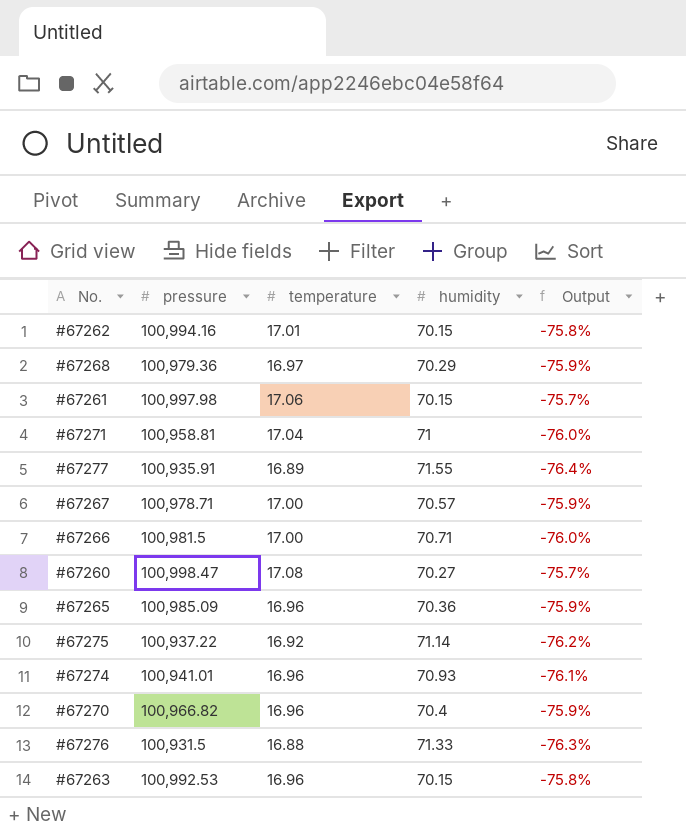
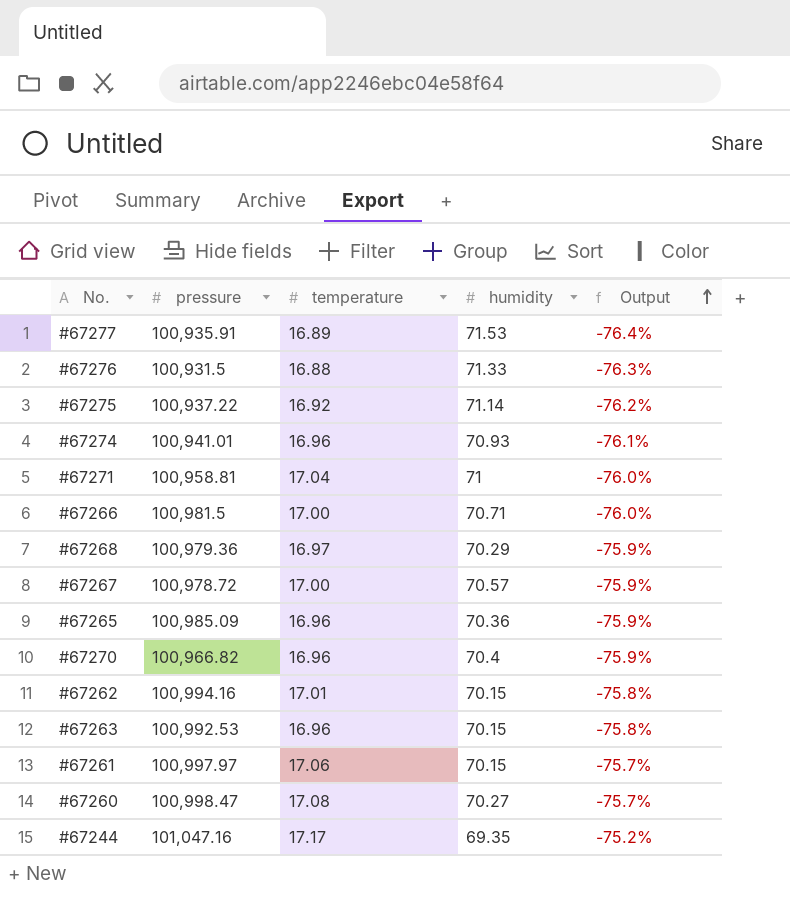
row order: none -> Output ascending
#67277 | humidity: 71.55 -> 71.53
#67267 | pressure: 100,978.71 -> 100,978.72
#67261 | pressure: 100,997.98 -> 100,997.97
row #67244: none -> 101,047.16 | 17.17 | 69.35 | -75.2%

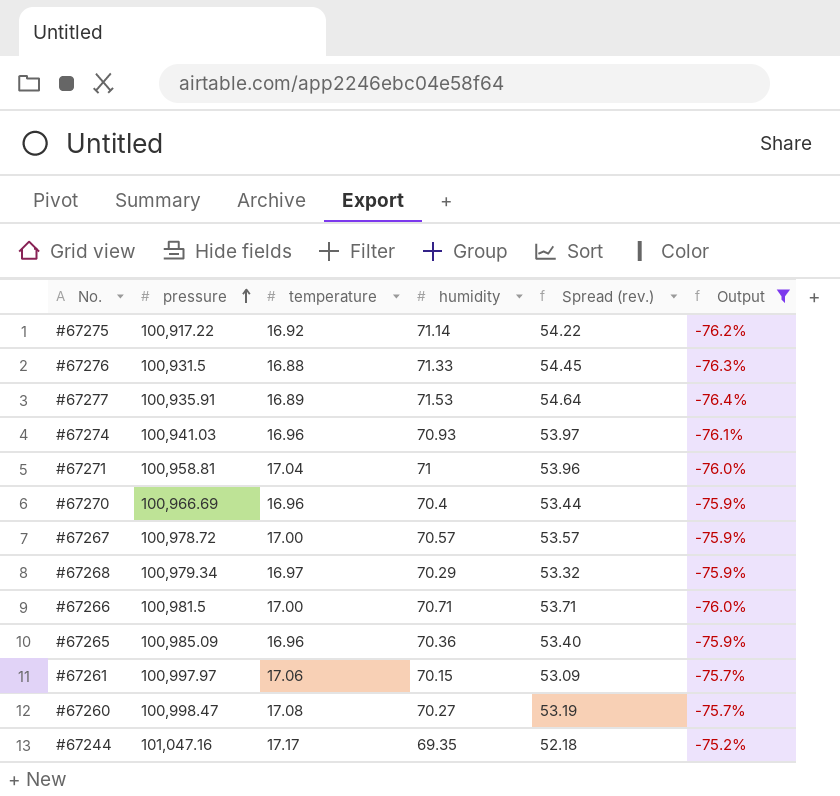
filter: none -> Output != -75.8%
row order: Output ascending -> pressure ascending
column Spread (rev.) | formula: none -> [humidity] - [temperature]
#67275 | pressure: 100,937.22 -> 100,917.22
#67274 | pressure: 100,941.01 -> 100,941.03
#67270 | pressure: 100,966.82 -> 100,966.69
#67268 | pressure: 100,979.36 -> 100,979.34

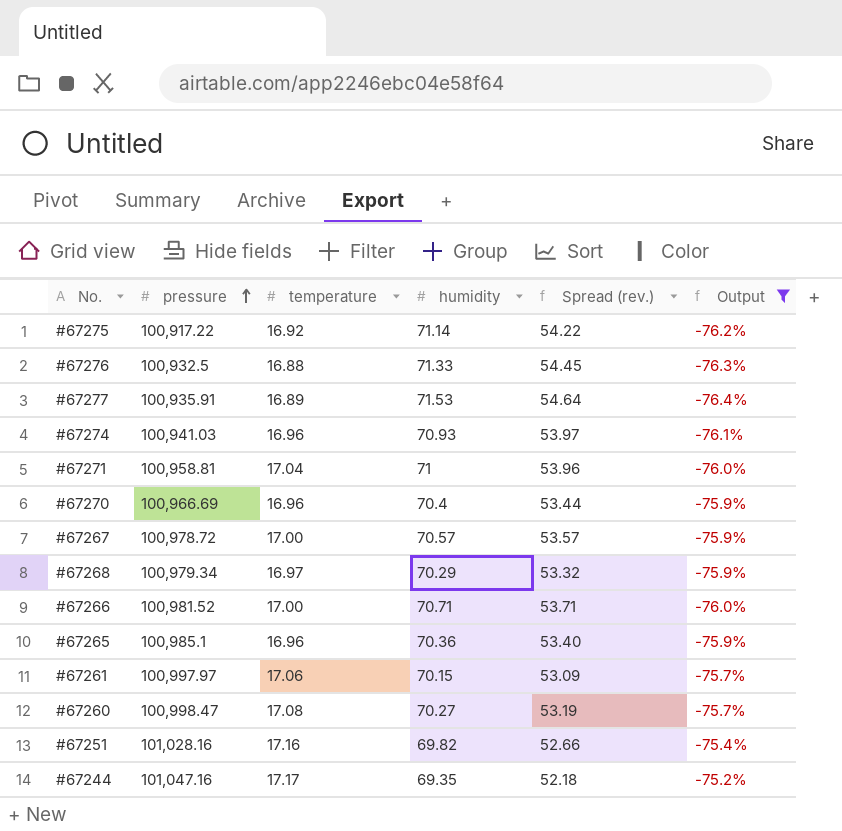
#67276 | pressure: 100,931.5 -> 100,932.5
#67266 | pressure: 100,981.5 -> 100,981.52
#67265 | pressure: 100,985.09 -> 100,985.1
row #67251: none -> 101,028.16 | 17.16 | 69.82 | 52.66 | -75.4%

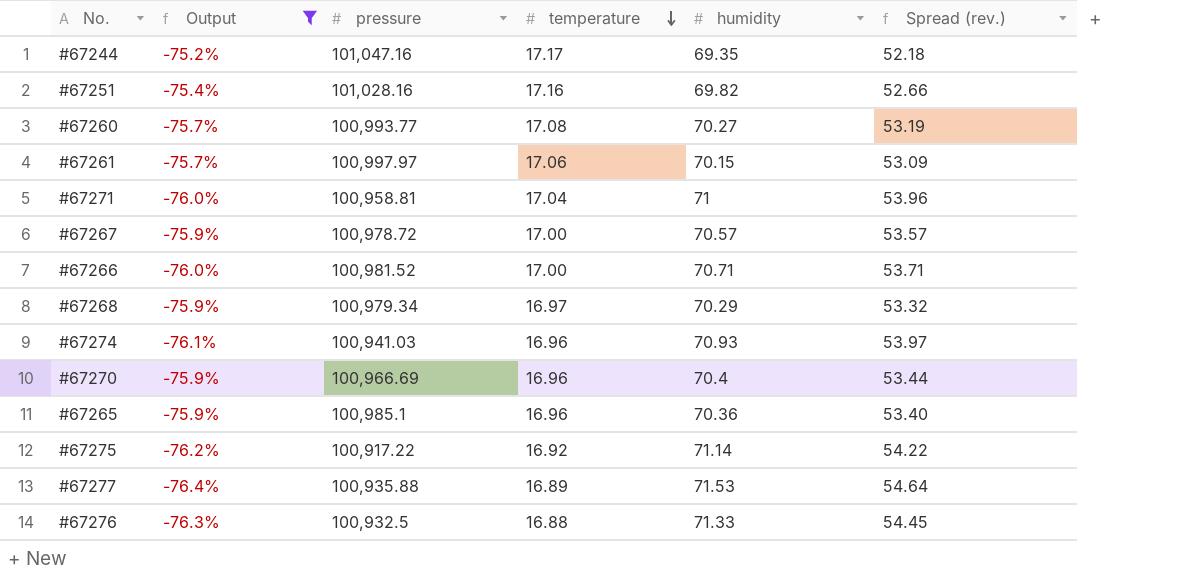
row order: pressure ascending -> temperature descending
column Output | position: 6 -> 2
#67260 | pressure: 100,998.47 -> 100,993.77
#67277 | pressure: 100,935.91 -> 100,935.88

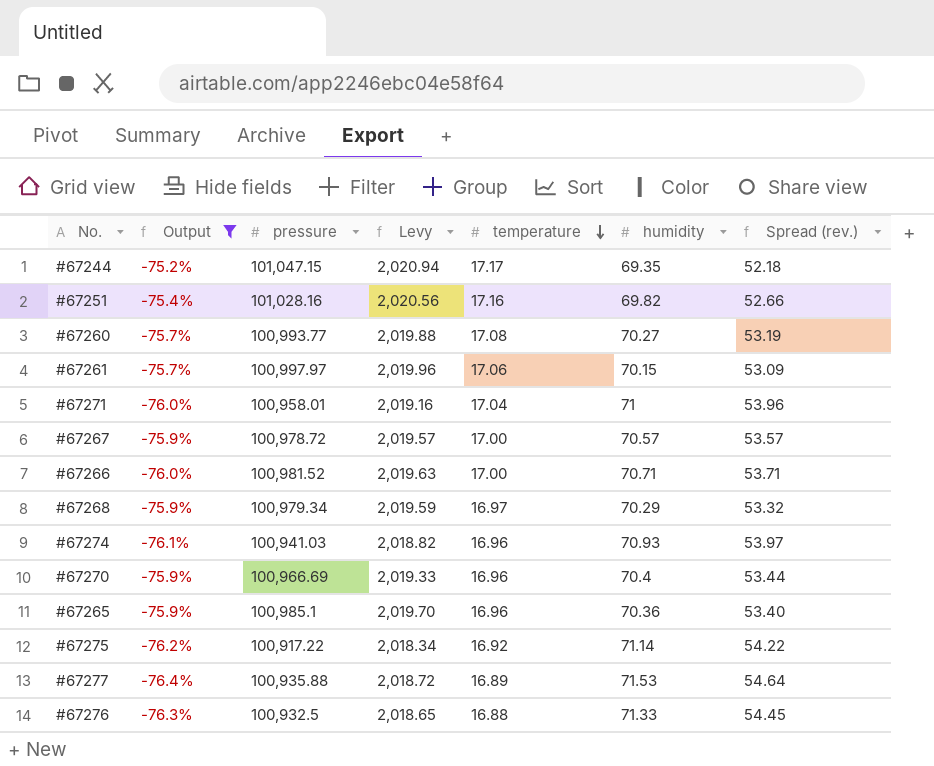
column Levy | formula: none -> [pressure] * 0.02
#67244 | pressure: 101,047.16 -> 101,047.15
#67271 | pressure: 100,958.81 -> 100,958.01

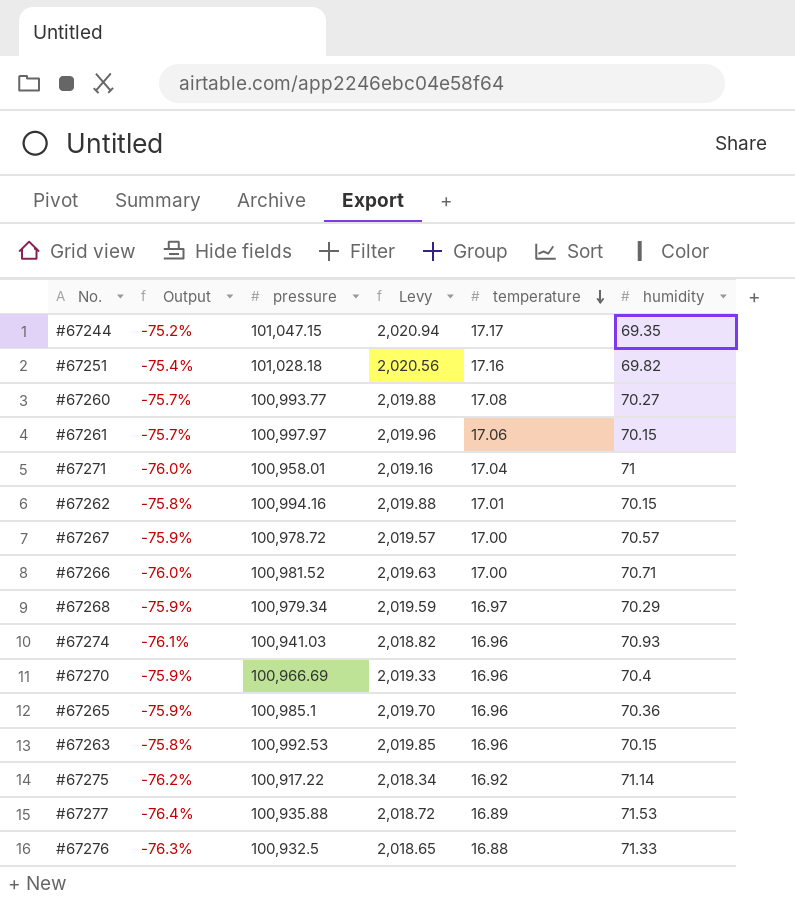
filter: Output != -75.8% -> none
column Spread (rev.) | formula: [humidity] - [temperature] -> none
#67251 | pressure: 101,028.16 -> 101,028.18

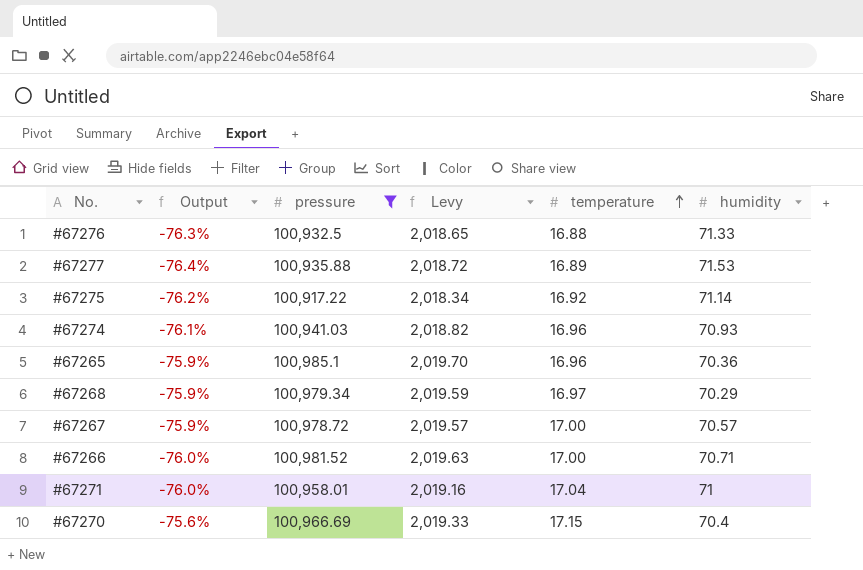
filter: none -> pressure <= 100,985.1
row order: temperature descending -> temperature ascending
#67270 | Output: -75.9% -> -75.6%
#67270 | temperature: 16.96 -> 17.15

